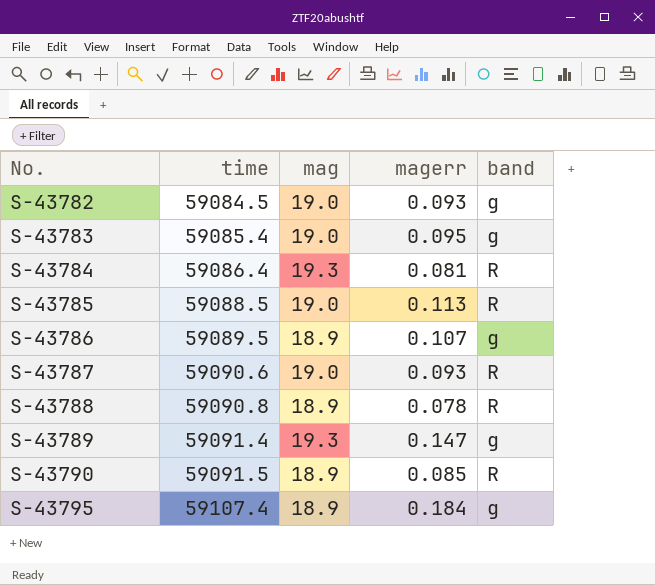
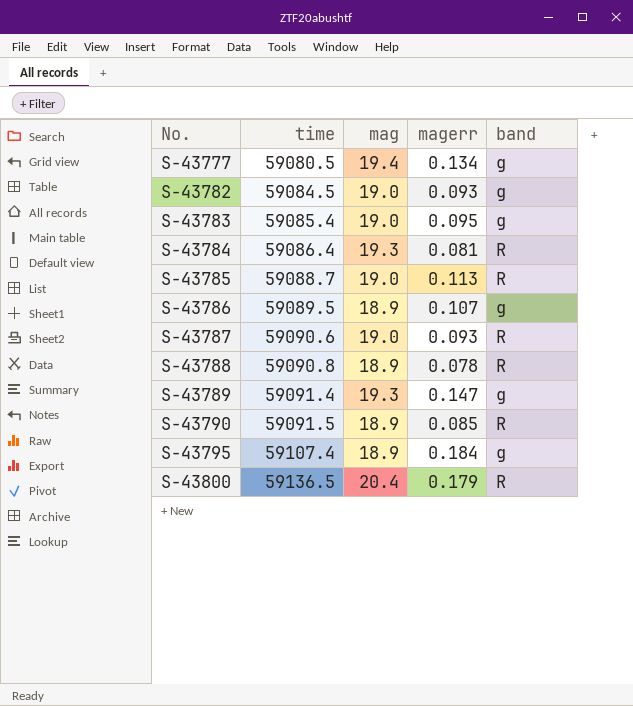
row S-43777: none -> 59080.5 | 19.4 | 0.134 | g
S-43785 | time: 59088.5 -> 59088.7
row S-43800: none -> 59136.5 | 20.4 | 0.179 | R

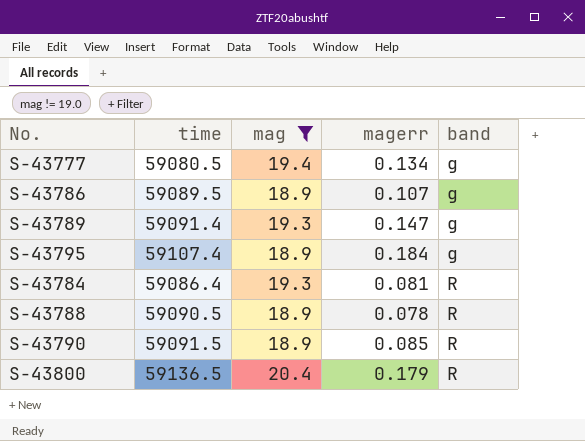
filter: none -> mag != 19.0
row order: No. ascending -> band ascending
S-43788 | time: 59090.8 -> 59090.5

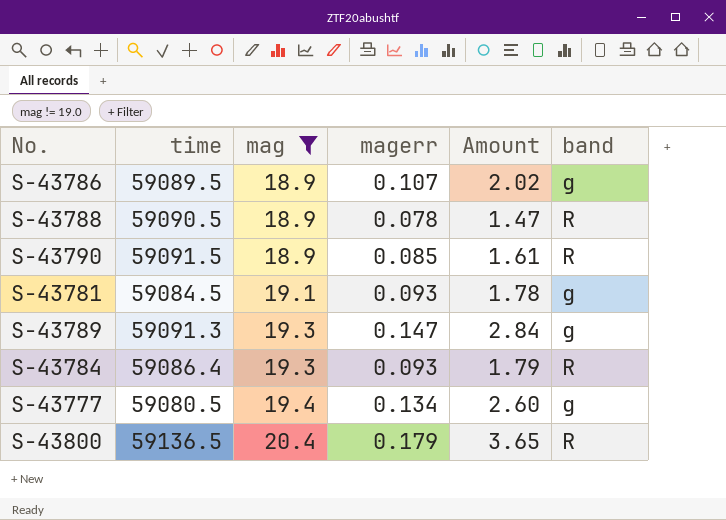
row order: band ascending -> mag ascending
column Amount | formula: none -> [mag] * [magerr]
row S-43795: 59107.4 | 18.9 | 0.184 | g -> none
row S-43781: none -> 59084.5 | 19.1 | 0.093 | 1.78 | g
S-43789 | time: 59091.4 -> 59091.3
S-43784 | magerr: 0.081 -> 0.093

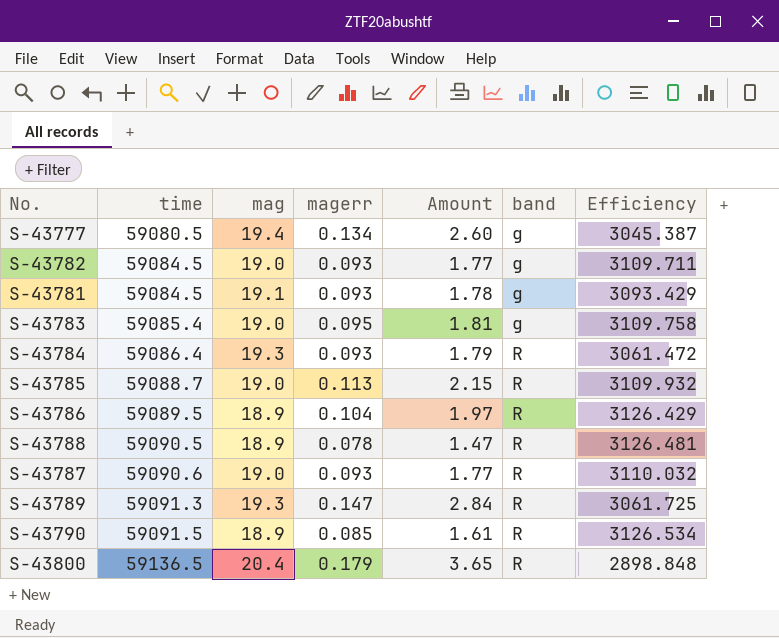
filter: mag != 19.0 -> none
row order: mag ascending -> time ascending
column Efficiency | formula: none -> [time] / [mag]
S-43786 | magerr: 0.107 -> 0.104
S-43786 | Amount: 2.02 -> 1.97
S-43786 | band: g -> R
S-43789 | band: g -> R

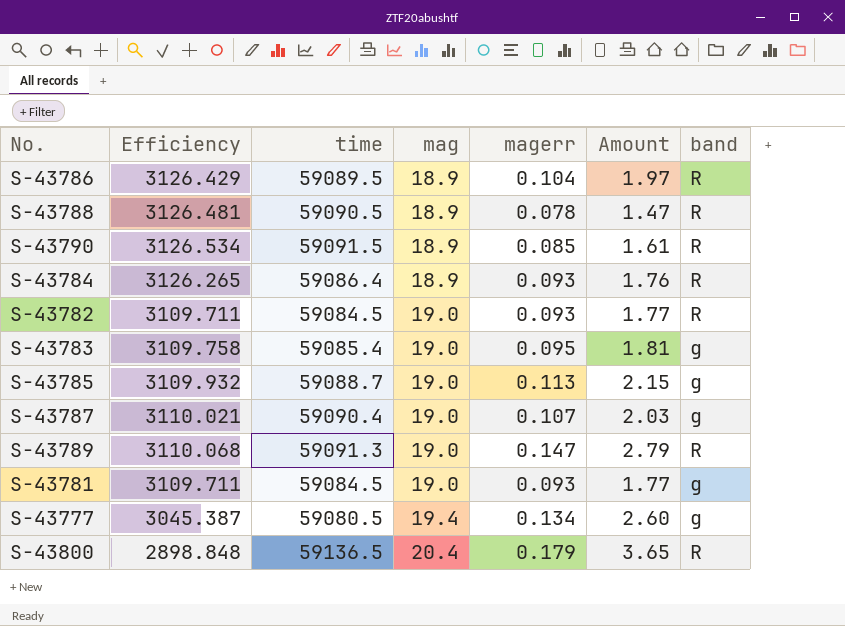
row order: time ascending -> mag ascending
column Efficiency | position: 7 -> 2
S-43784 | Efficiency: 3061.472 -> 3126.265
S-43784 | mag: 19.3 -> 18.9
S-43784 | Amount: 1.79 -> 1.76
S-43782 | band: g -> R
S-43785 | band: R -> g
S-43787 | Efficiency: 3110.032 -> 3110.021
S-43787 | time: 59090.6 -> 59090.4
S-43787 | magerr: 0.093 -> 0.107
S-43787 | Amount: 1.77 -> 2.03
S-43787 | band: R -> g
S-43789 | Efficiency: 3061.725 -> 3110.068
S-43789 | mag: 19.3 -> 19.0
S-43789 | Amount: 2.84 -> 2.79
S-43781 | Efficiency: 3093.429 -> 3109.711
S-43781 | mag: 19.1 -> 19.0
S-43781 | Amount: 1.78 -> 1.77

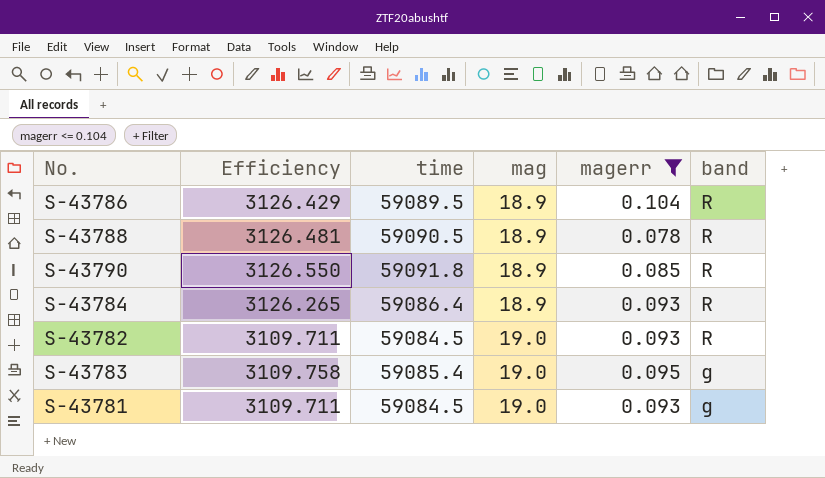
filter: none -> magerr <= 0.104
column Amount | formula: [mag] * [magerr] -> none
S-43790 | Efficiency: 3126.534 -> 3126.550
S-43790 | time: 59091.5 -> 59091.8

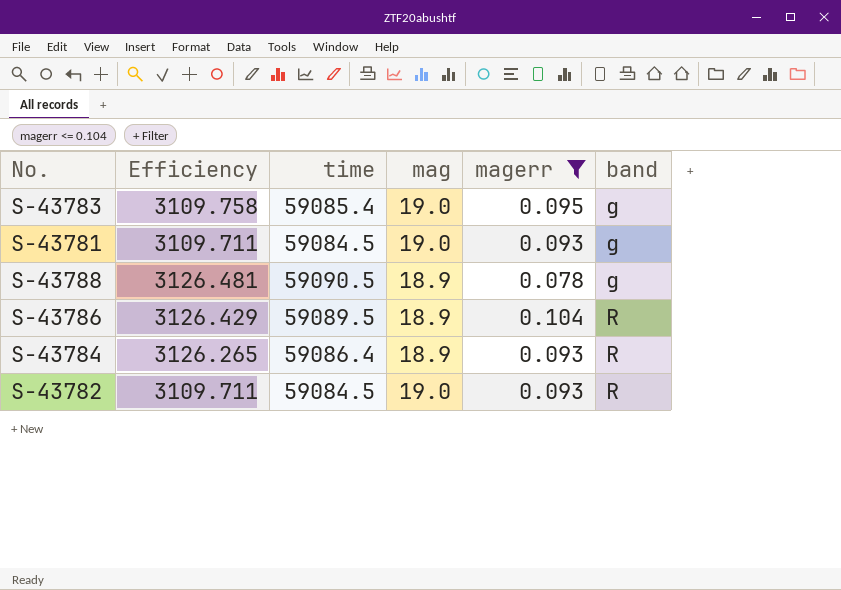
row order: mag ascending -> band ascending
row S-43790: 3126.550 | 59091.8 | 18.9 | 0.085 | R -> none
S-43788 | band: R -> g

